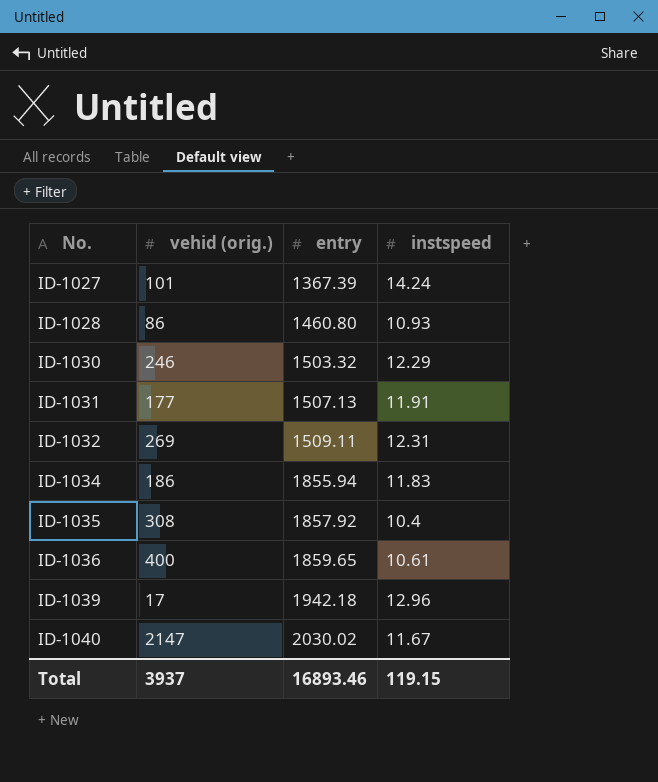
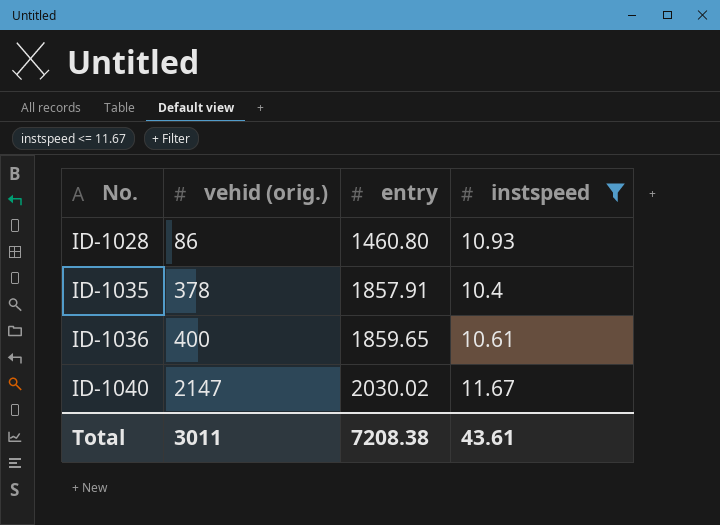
filter: none -> instspeed <= 11.67
ID-1035 | vehid (orig.): 308 -> 378
ID-1035 | entry: 1857.92 -> 1857.91
Total | vehid (orig.): 3937 -> 3011
Total | entry: 16893.46 -> 7208.38
Total | instspeed: 119.15 -> 43.61

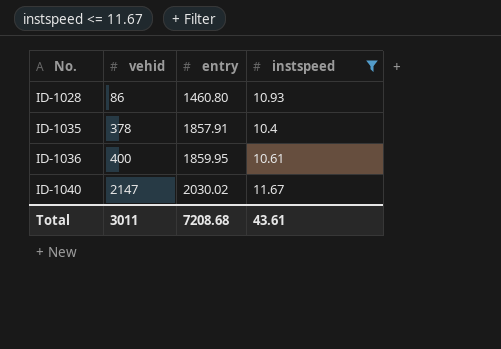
column name: vehid (orig.) -> vehid
ID-1036 | entry: 1859.65 -> 1859.95
Total | entry: 7208.38 -> 7208.68

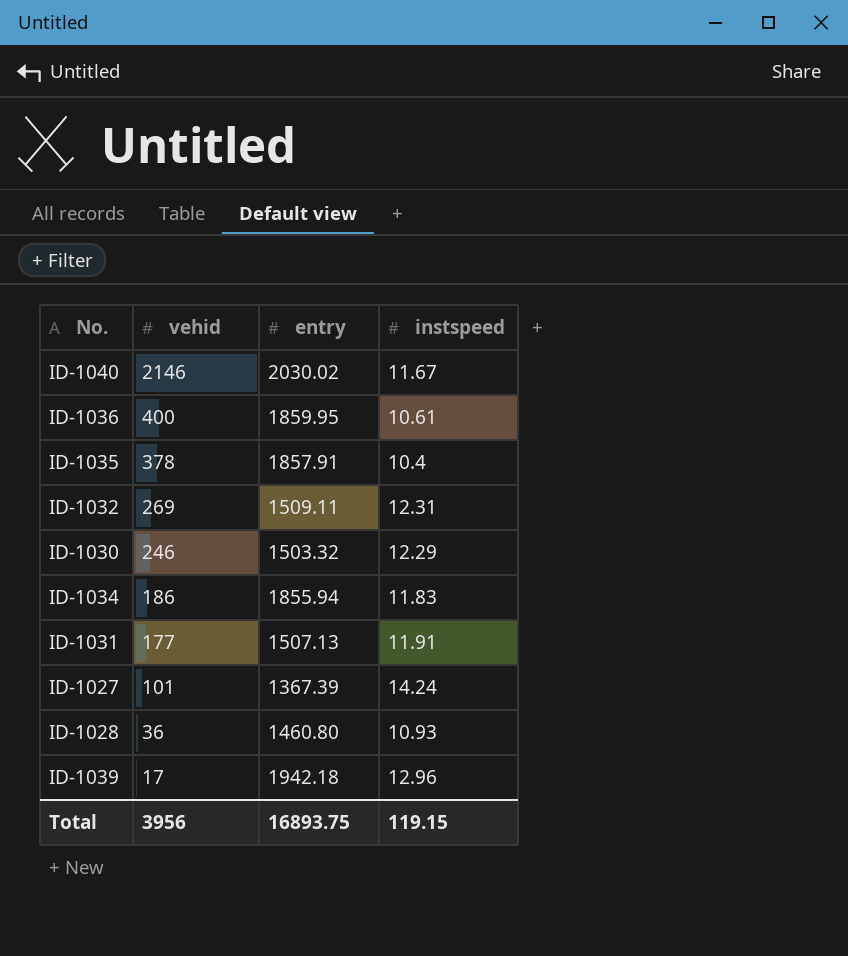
filter: instspeed <= 11.67 -> none
row order: No. ascending -> vehid descending
ID-1040 | vehid: 2147 -> 2146
ID-1028 | vehid: 86 -> 36
Total | vehid: 3011 -> 3956
Total | entry: 7208.68 -> 16893.75
Total | instspeed: 43.61 -> 119.15

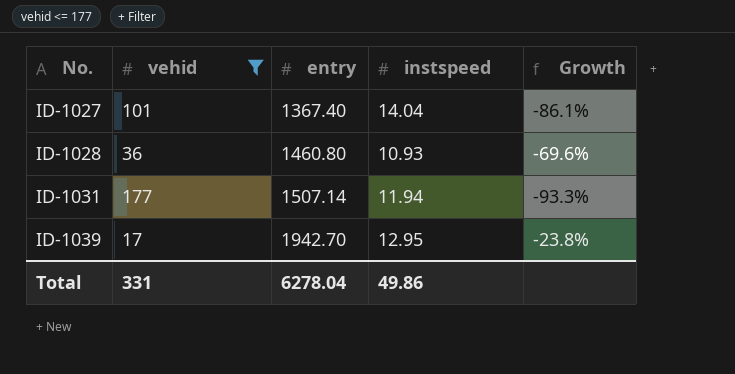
filter: none -> vehid <= 177
row order: vehid descending -> No. ascending
column Growth | formula: none -> ([instspeed] - [vehid]) / [vehid]
ID-1027 | entry: 1367.39 -> 1367.40
ID-1027 | instspeed: 14.24 -> 14.04
ID-1031 | entry: 1507.13 -> 1507.14
ID-1031 | instspeed: 11.91 -> 11.94
ID-1039 | entry: 1942.18 -> 1942.70
ID-1039 | instspeed: 12.96 -> 12.95
Total | vehid: 3956 -> 331
Total | entry: 16893.75 -> 6278.04
Total | instspeed: 119.15 -> 49.86

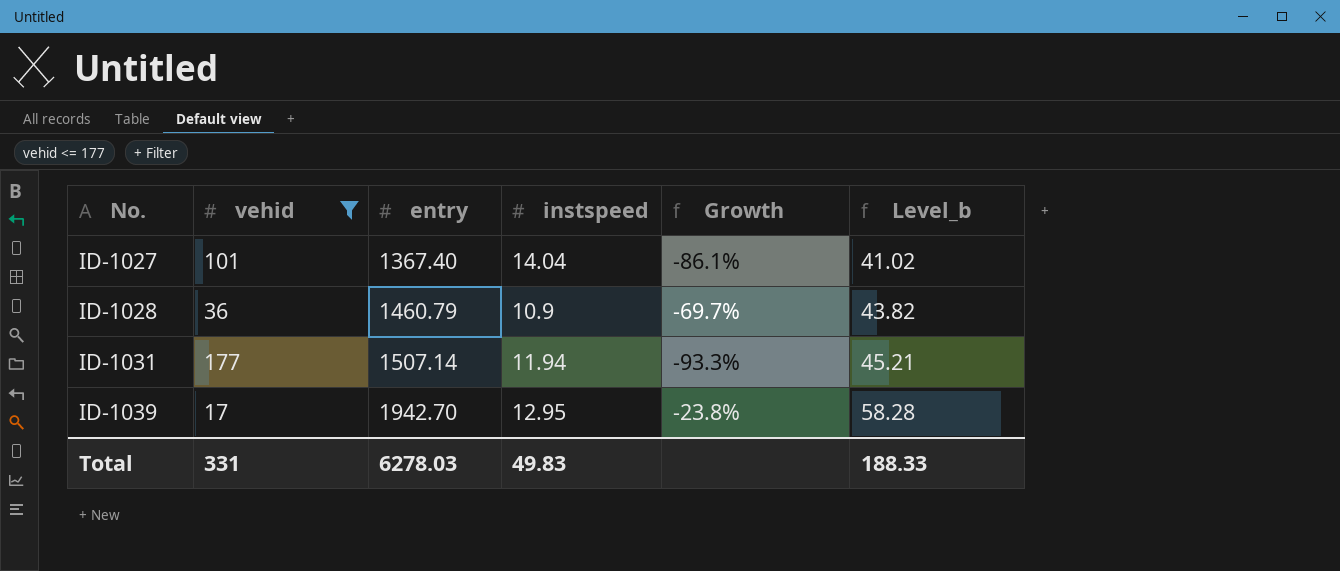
column Level_b | formula: none -> [entry] * 0.03
ID-1028 | entry: 1460.80 -> 1460.79
ID-1028 | instspeed: 10.93 -> 10.9
ID-1028 | Growth: -69.6% -> -69.7%
Total | entry: 6278.04 -> 6278.03
Total | instspeed: 49.86 -> 49.83

